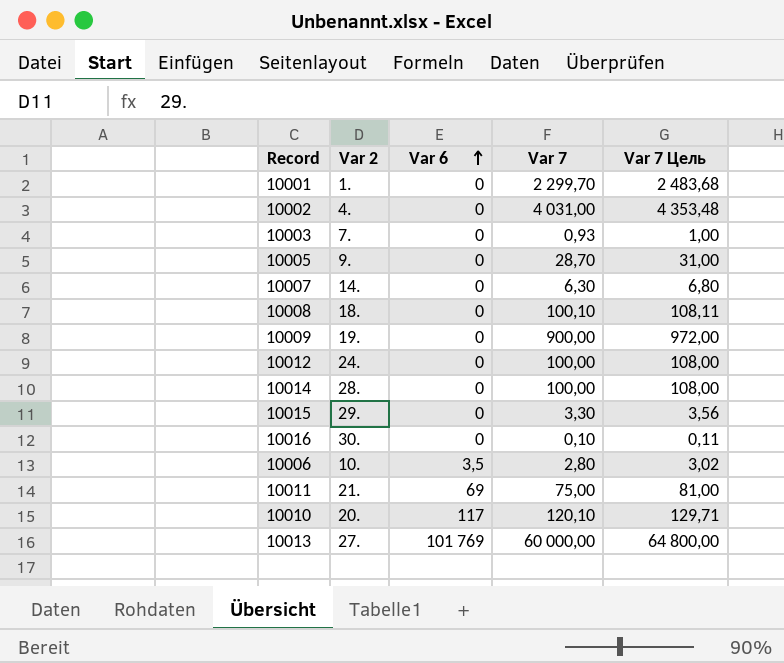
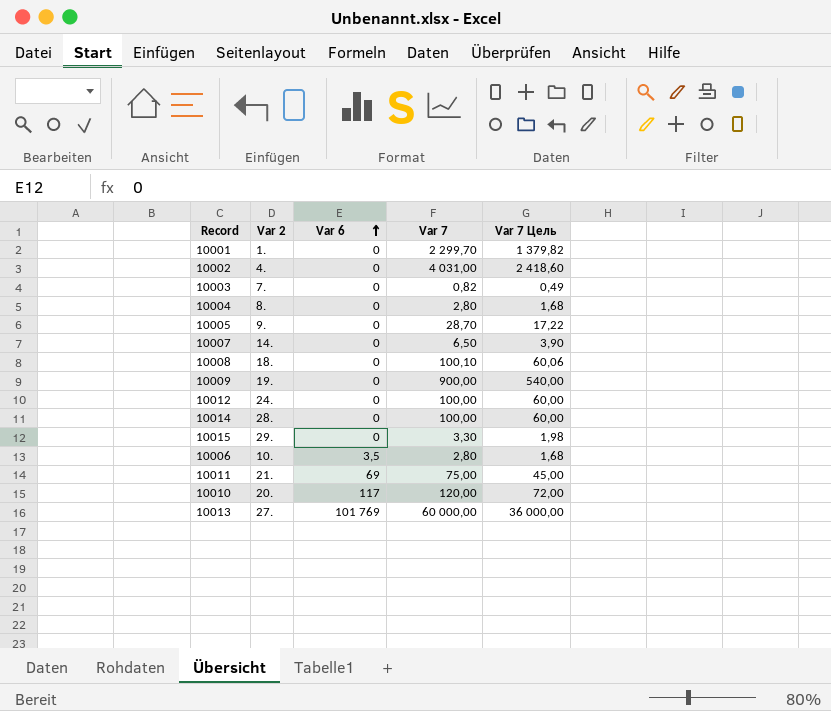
column Var 7 Цель | formula: [Var 7] * 1,08 -> [Var 7] * 0,6
row 10016: 30. | 0 | 0,10 | 0,11 -> none
10003 | Var 7: 0,93 -> 0,82
row 10004: none -> 8. | 0 | 2,80 | 1,68
10007 | Var 7: 6,30 -> 6,50
10010 | Var 7: 120,10 -> 120,00

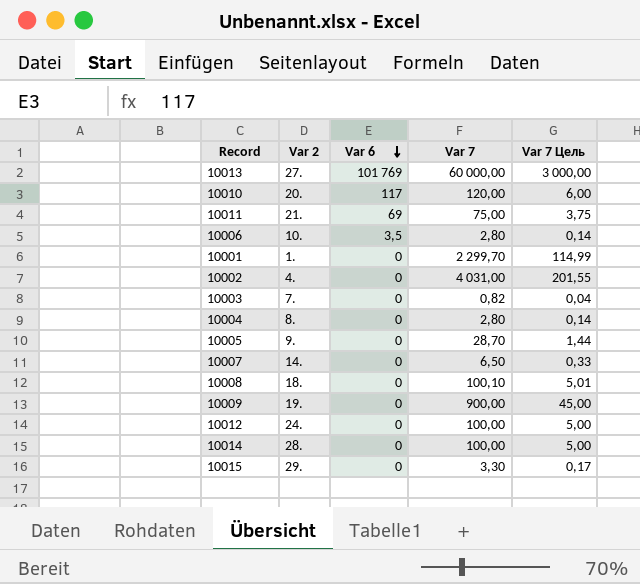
row order: Var 6 ascending -> Var 6 descending
column Var 7 Цель | formula: [Var 7] * 0,6 -> [Var 7] * 0,05

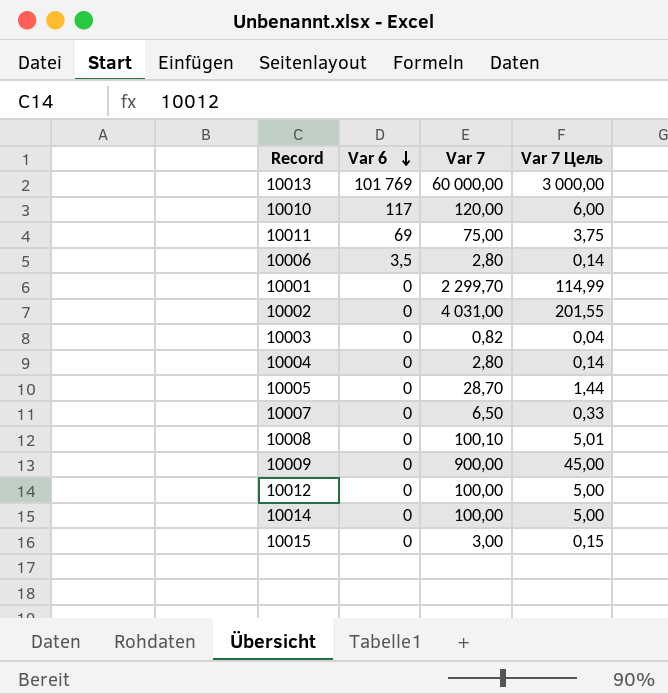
column Var 2 | position: 2 -> none
10015 | Var 7: 3,30 -> 3,00
10015 | Var 7 Цель: 0,17 -> 0,15

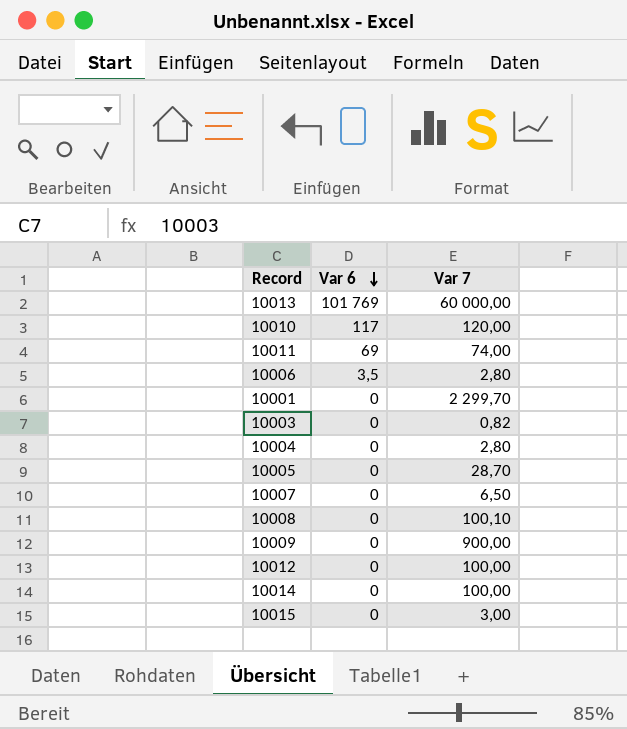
column Var 7 Цель | formula: [Var 7] * 0,05 -> none
row 10002: 0 | 4 031,00 | 201,55 -> none
10011 | Var 7: 75,00 -> 74,00

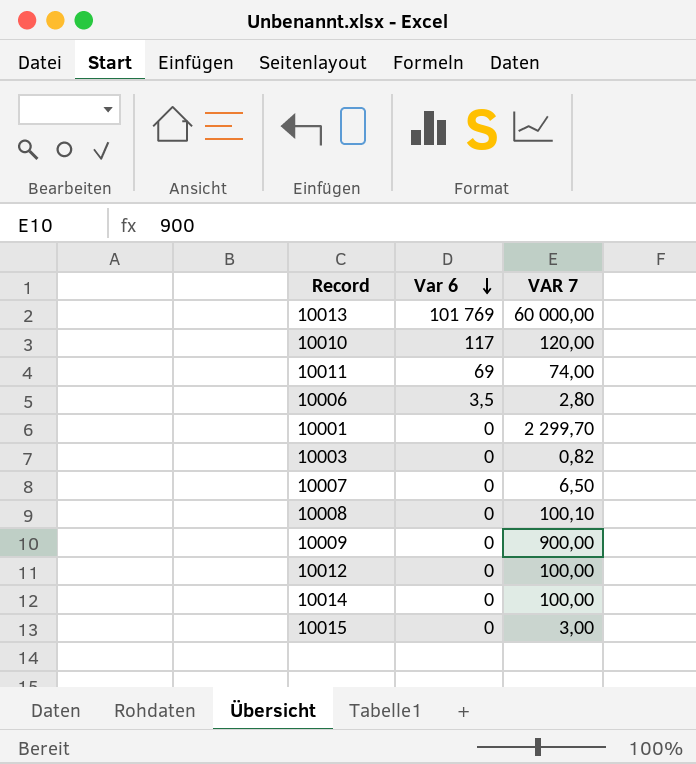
column name: Var 7 -> VAR 7
row 10004: 0 | 2,80 -> none
row 10005: 0 | 28,70 -> none

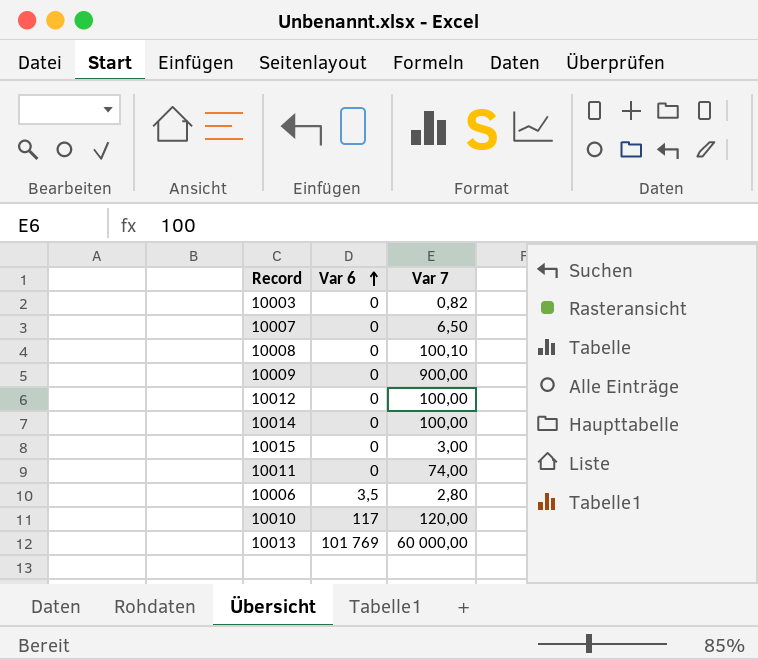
row order: Var 6 descending -> Var 6 ascending
column name: VAR 7 -> Var 7
row 10001: 0 | 2 299,70 -> none
10011 | Var 6: 69 -> 0

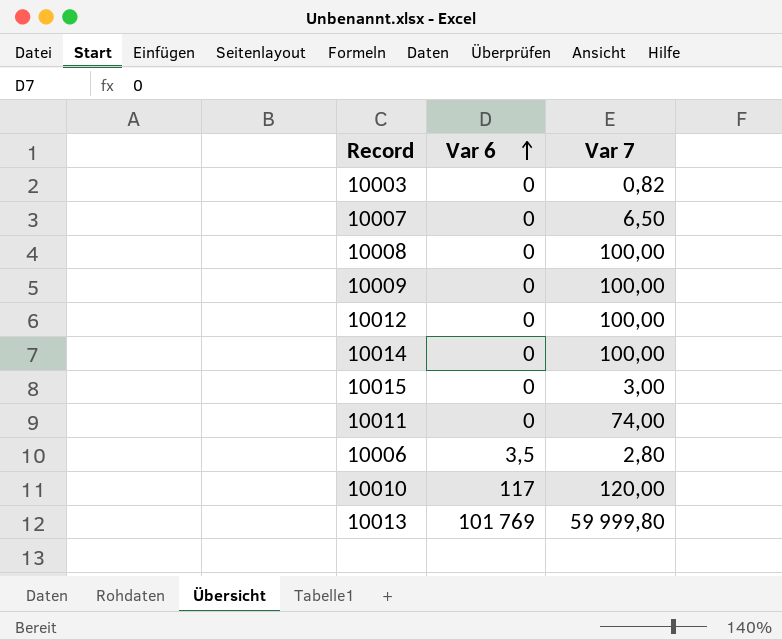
10008 | Var 7: 100,10 -> 100,00
10009 | Var 7: 900,00 -> 100,00
10013 | Var 7: 60 000,00 -> 59 999,80

